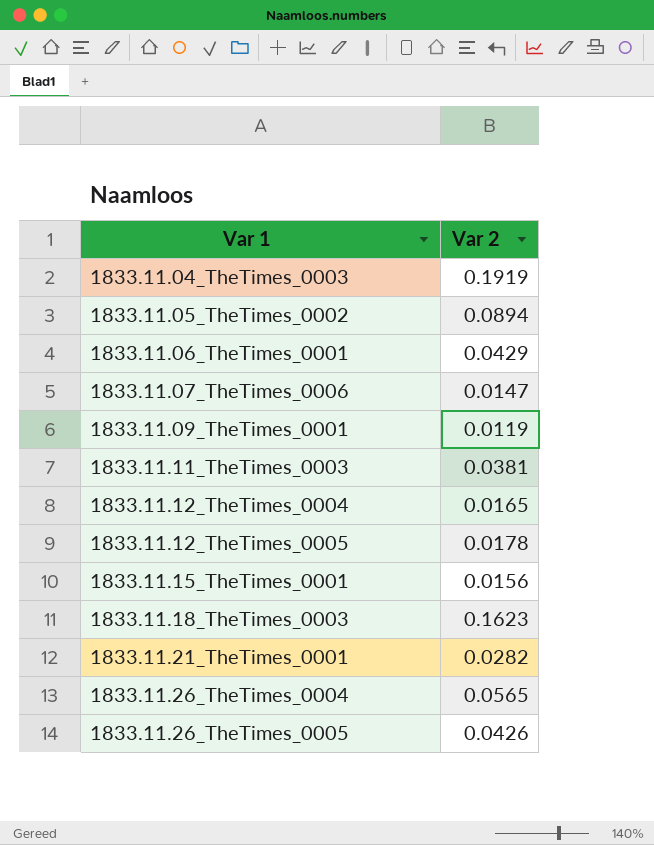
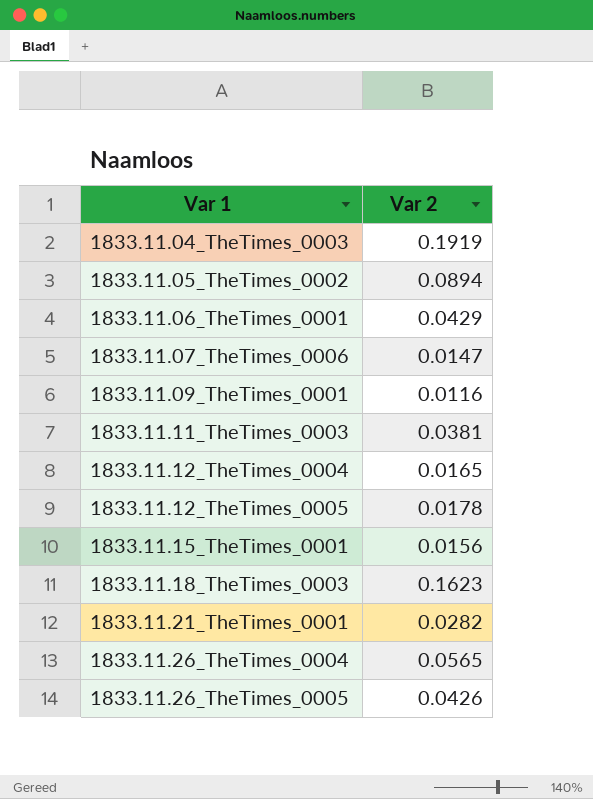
1833.11.09_TheTimes_0001 | Var 2: 0.0119 -> 0.0116

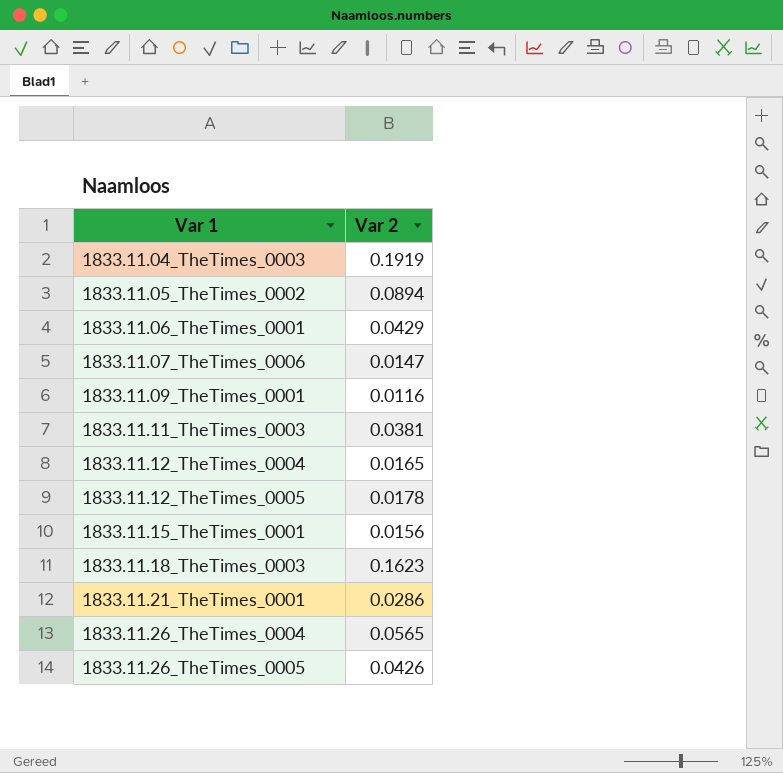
1833.11.21_TheTimes_0001 | Var 2: 0.0282 -> 0.0286

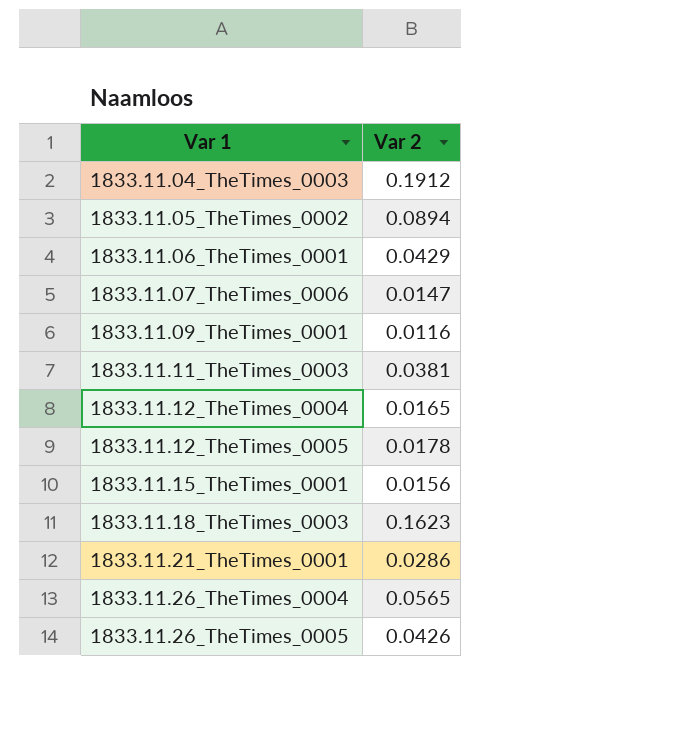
1833.11.04_TheTimes_0003 | Var 2: 0.1919 -> 0.1912

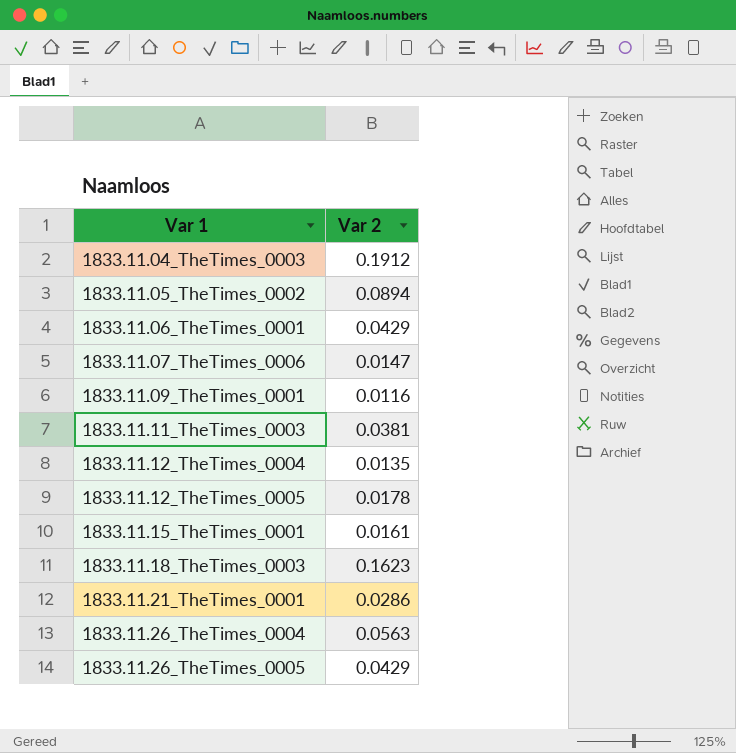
1833.11.12_TheTimes_0004 | Var 2: 0.0165 -> 0.0135
1833.11.15_TheTimes_0001 | Var 2: 0.0156 -> 0.0161
1833.11.26_TheTimes_0004 | Var 2: 0.0565 -> 0.0563
1833.11.26_TheTimes_0005 | Var 2: 0.0426 -> 0.0429

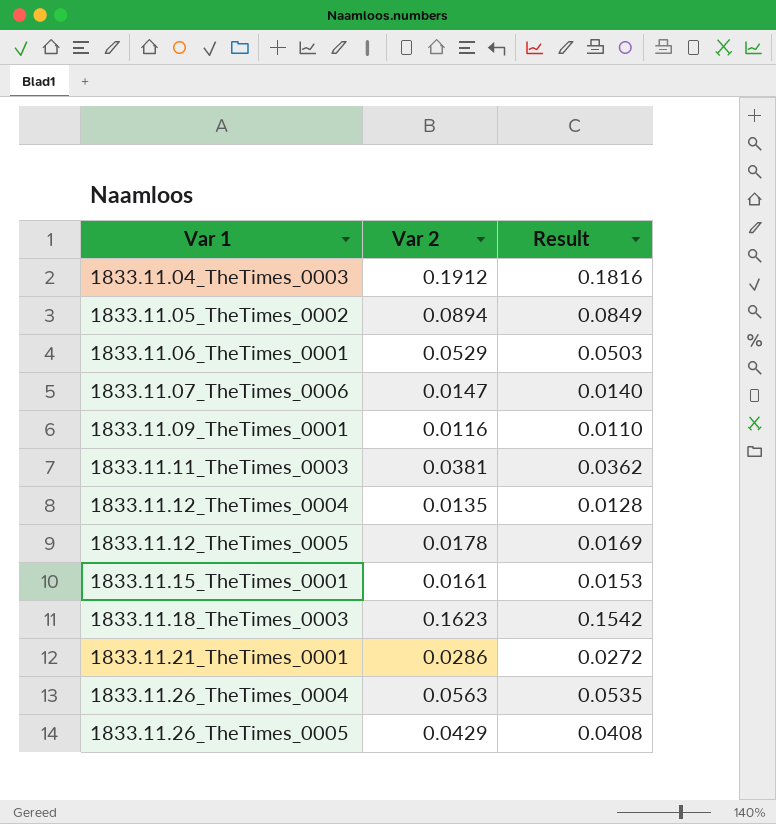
column Result | formula: none -> [Var 2] * 0.95
1833.11.06_TheTimes_0001 | Var 2: 0.0429 -> 0.0529

